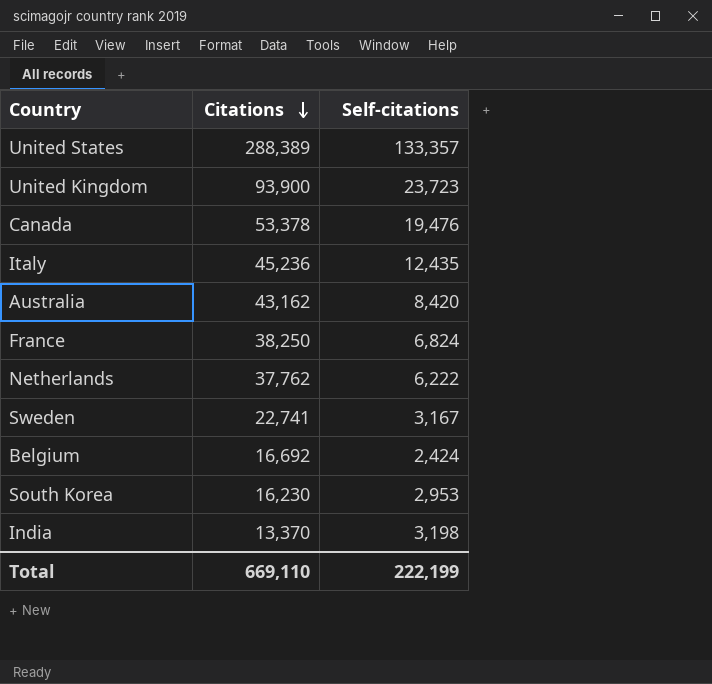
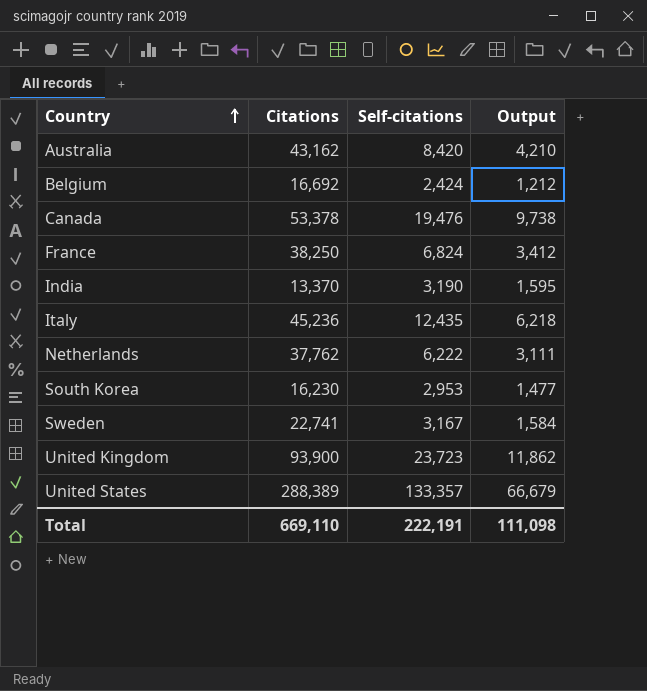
row order: Citations descending -> Country ascending
column Output | formula: none -> [Self-citations] * 0.5
India | Self-citations: 3,198 -> 3,190
Total | Self-citations: 222,199 -> 222,191

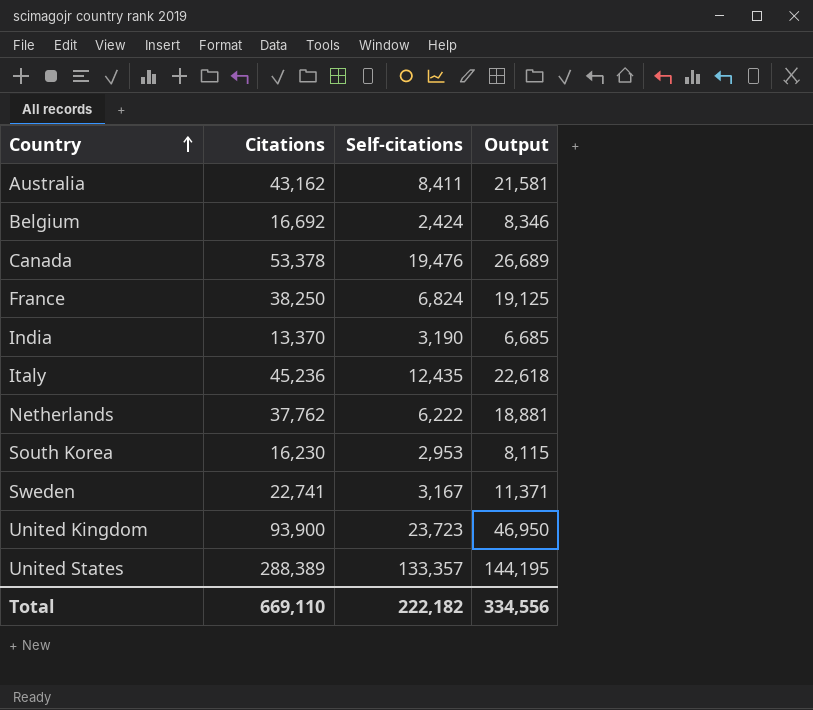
column Output | formula: [Self-citations] * 0.5 -> [Citations] * 0.5
Australia | Self-citations: 8,420 -> 8,411
Total | Self-citations: 222,191 -> 222,182
Total | Output: 111,098 -> 334,556

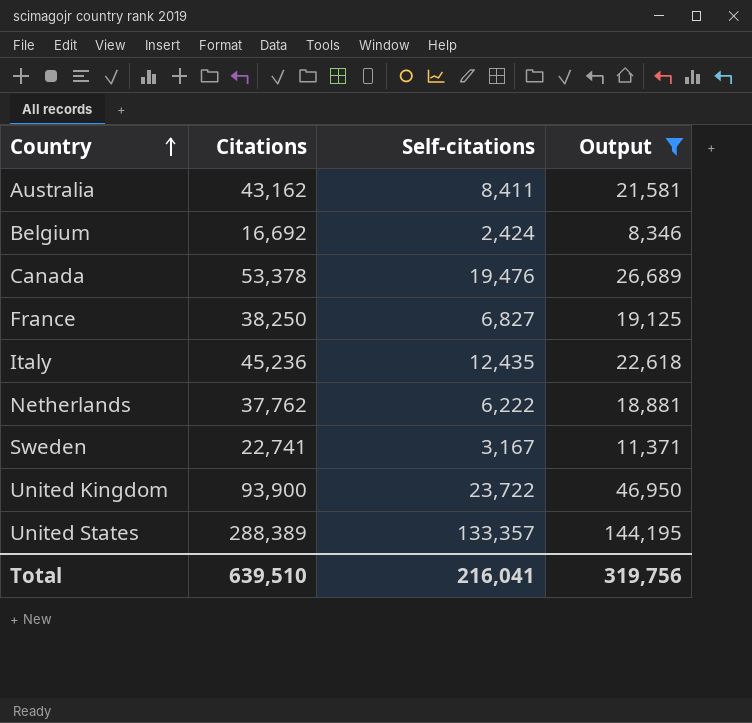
filter: none -> Output >= 8,346
France | Self-citations: 6,824 -> 6,827
United Kingdom | Self-citations: 23,723 -> 23,722
Total | Citations: 669,110 -> 639,510
Total | Self-citations: 222,182 -> 216,041
Total | Output: 334,556 -> 319,756

